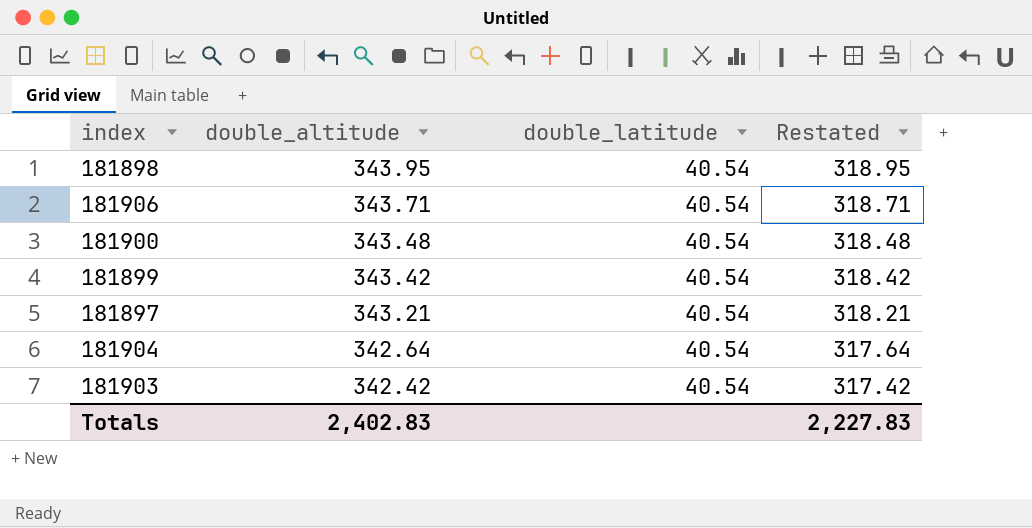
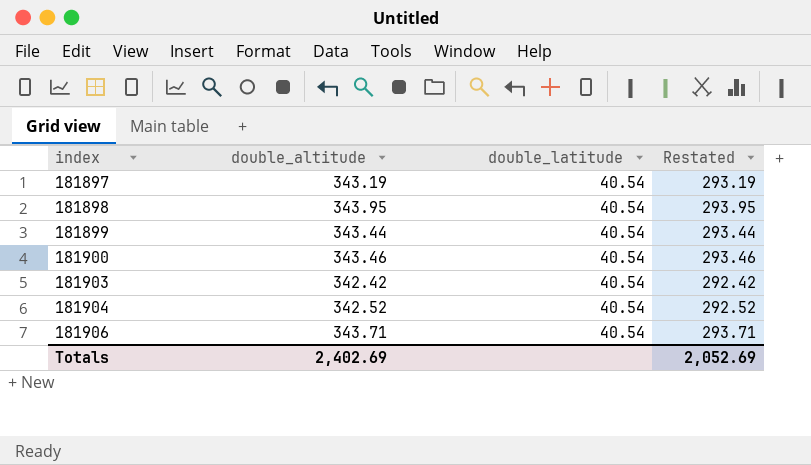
row order: double_altitude descending -> index ascending
column Restated | formula: [double_altitude] - 25 -> [double_altitude] - 50
181897 | double_altitude: 343.21 -> 343.19
181899 | double_altitude: 343.42 -> 343.44
181900 | double_altitude: 343.48 -> 343.46
181904 | double_altitude: 342.64 -> 342.52
Totals | double_altitude: 2,402.83 -> 2,402.69
Totals | Restated: 2,227.83 -> 2,052.69

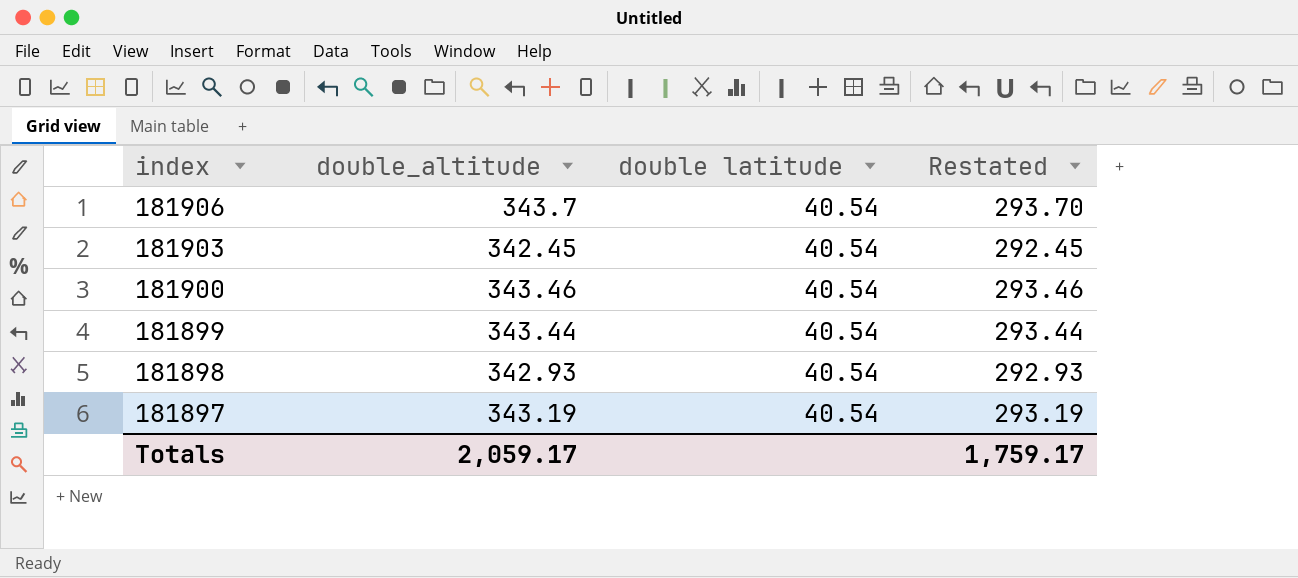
row order: index ascending -> index descending
column name: double_latitude -> double latitude
row 181904: 342.52 | 40.54 | 292.52 -> none
181906 | double_altitude: 343.71 -> 343.7
181906 | Restated: 293.71 -> 293.70
181903 | double_altitude: 342.42 -> 342.45
181903 | Restated: 292.42 -> 292.45
181898 | double_altitude: 343.95 -> 342.93
181898 | Restated: 293.95 -> 292.93
Totals | double_altitude: 2,402.69 -> 2,059.17
Totals | Restated: 2,052.69 -> 1,759.17

